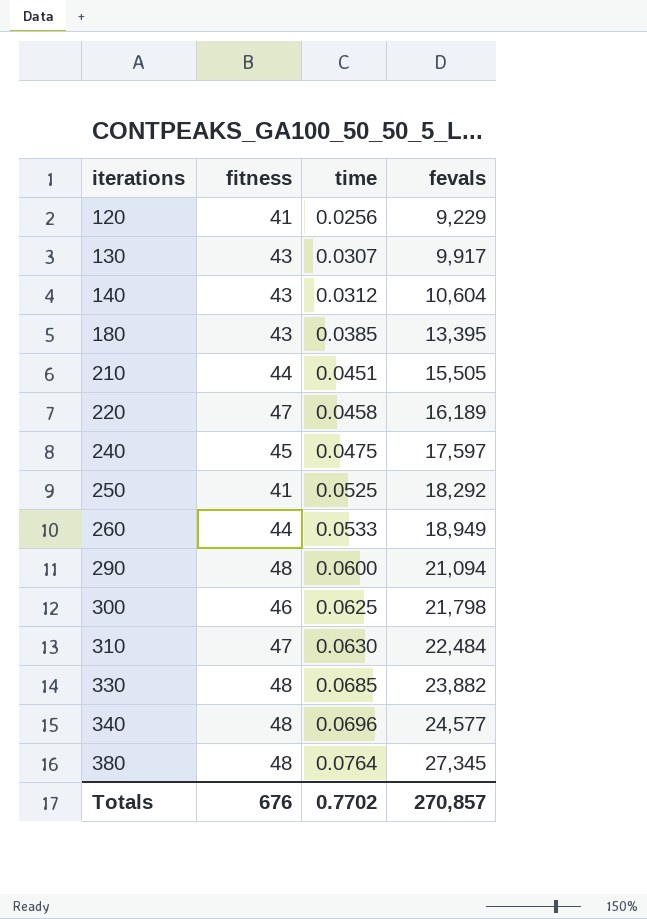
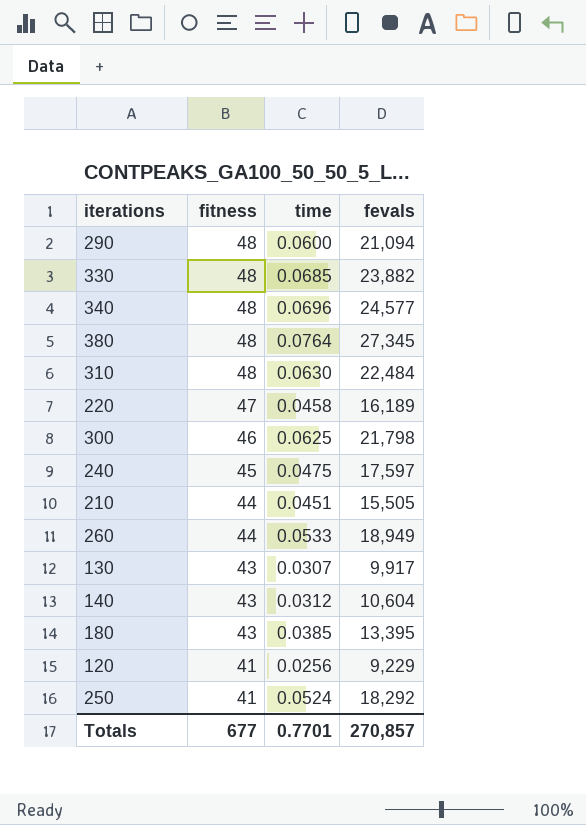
row order: iterations ascending -> fitness descending
310 | fitness: 47 -> 48
250 | time: 0.0525 -> 0.0524
Totals | fitness: 676 -> 677
Totals | time: 0.7702 -> 0.7701

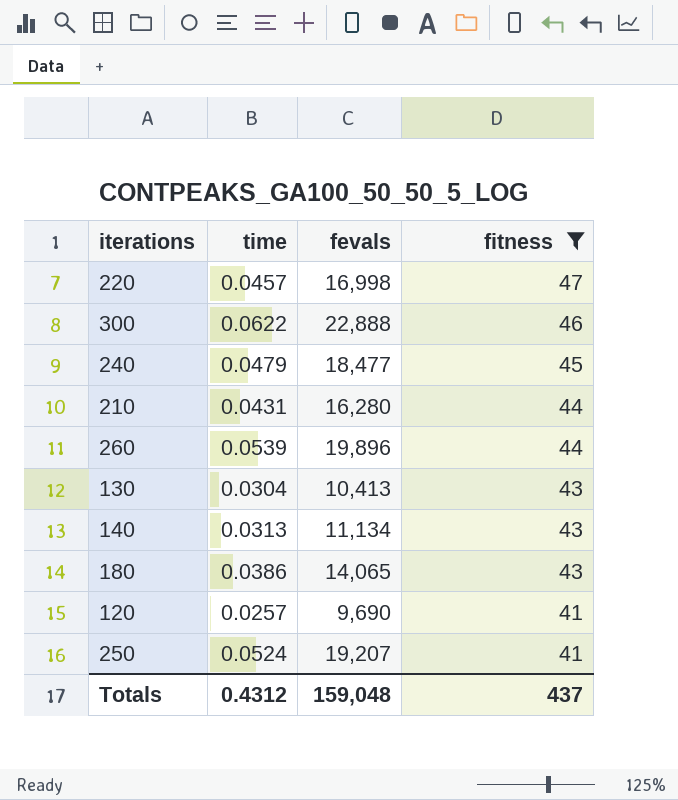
filter: none -> fitness != 48
column fitness | position: 2 -> 4
220 | time: 0.0458 -> 0.0457
220 | fevals: 16,189 -> 16,998
300 | time: 0.0625 -> 0.0622
300 | fevals: 21,798 -> 22,888
240 | time: 0.0475 -> 0.0479
240 | fevals: 17,597 -> 18,477
210 | time: 0.0451 -> 0.0431
210 | fevals: 15,505 -> 16,280
260 | time: 0.0533 -> 0.0539
260 | fevals: 18,949 -> 19,896
130 | time: 0.0307 -> 0.0304
130 | fevals: 9,917 -> 10,413
140 | time: 0.0312 -> 0.0313
140 | fevals: 10,604 -> 11,134
180 | time: 0.0385 -> 0.0386
180 | fevals: 13,395 -> 14,065
120 | time: 0.0256 -> 0.0257
120 | fevals: 9,229 -> 9,690
250 | fevals: 18,292 -> 19,207
Totals | time: 0.7701 -> 0.4312
Totals | fevals: 270,857 -> 159,048
Totals | fitness: 677 -> 437

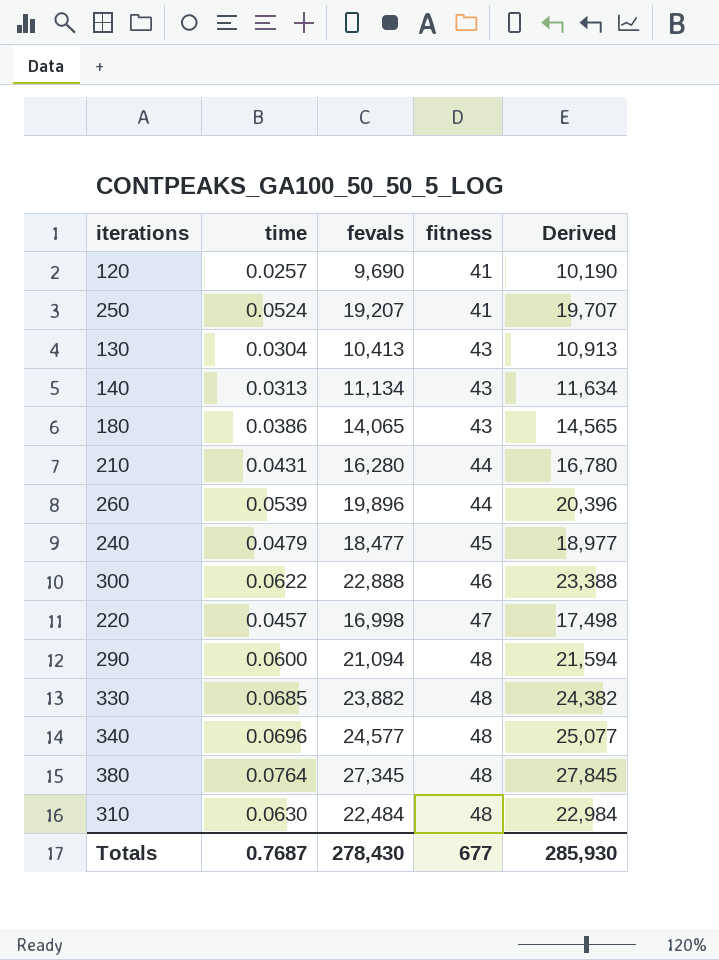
filter: fitness != 48 -> none
row order: fitness descending -> fitness ascending
column Derived | formula: none -> [fevals] + 500
Totals | time: 0.4312 -> 0.7687
Totals | fevals: 159,048 -> 278,430
Totals | fitness: 437 -> 677

